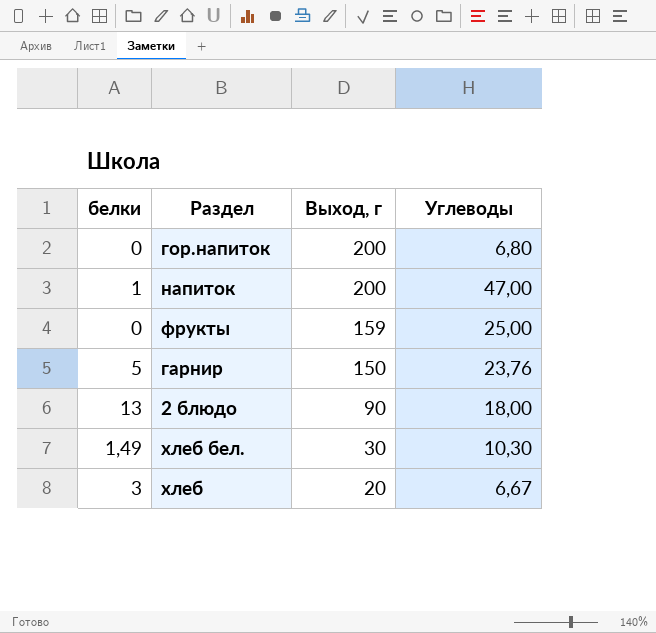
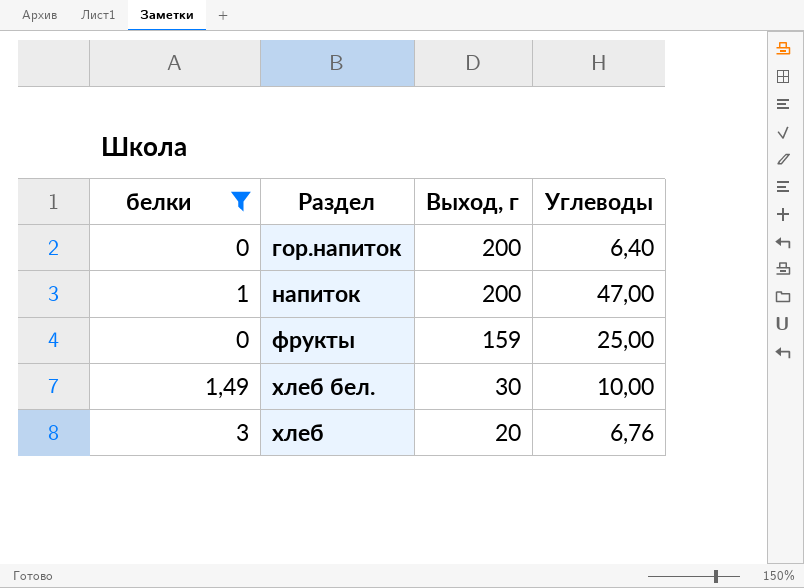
filter: none -> белки <= 3
гор.напиток | Углеводы: 6,80 -> 6,40
хлеб бел. | Углеводы: 10,30 -> 10,00
хлеб | Углеводы: 6,67 -> 6,76

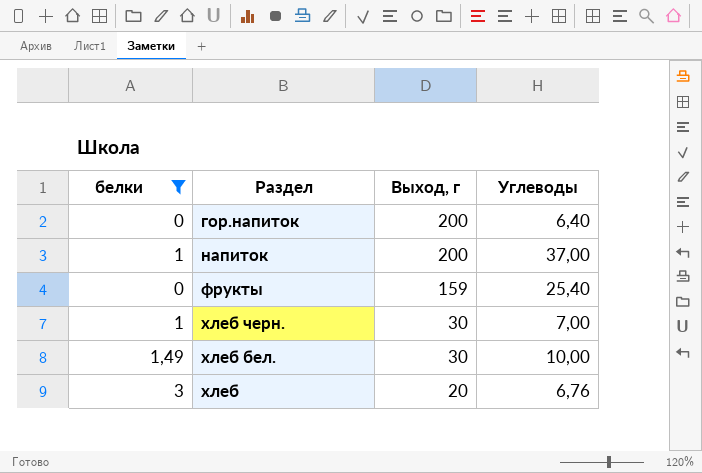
напиток | Углеводы: 47,00 -> 37,00
фрукты | Углеводы: 25,00 -> 25,40
row хлеб черн.: none -> 1 | 30 | 7,00

